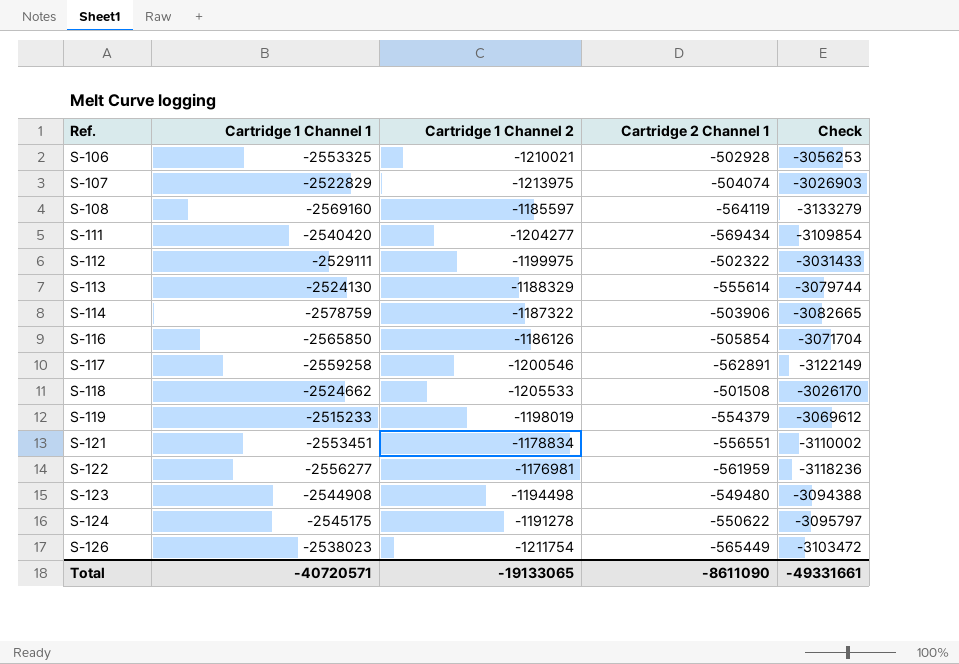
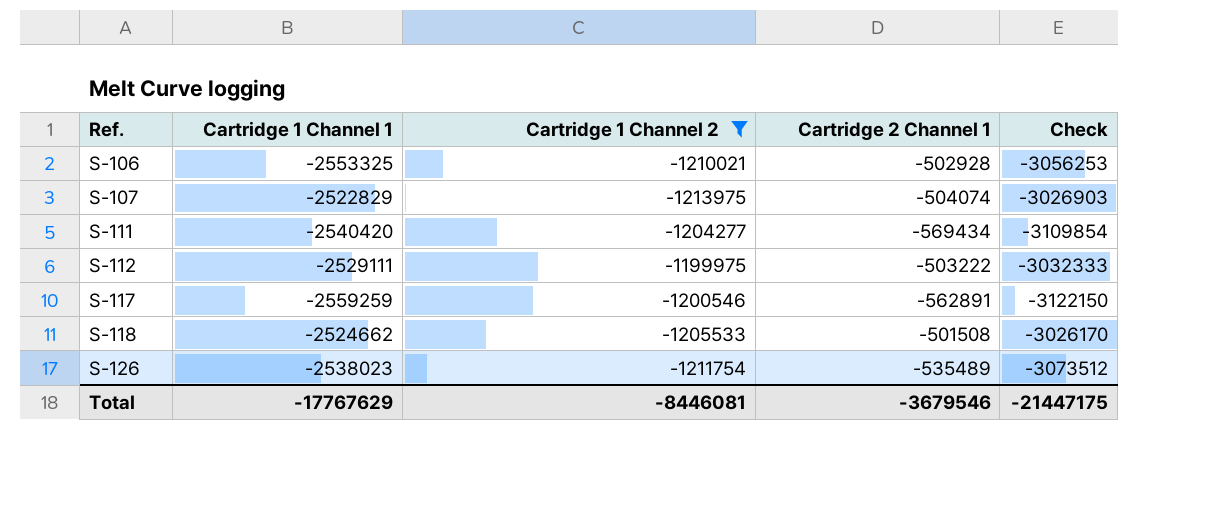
filter: none -> Cartridge 1 Channel 2 <= -1199975
S-112 | Cartridge 2 Channel 1: -502322 -> -503222
S-112 | Check: -3031433 -> -3032333
S-117 | Cartridge 1 Channel 1: -2559258 -> -2559259
S-117 | Check: -3122149 -> -3122150
S-126 | Cartridge 2 Channel 1: -565449 -> -535489
S-126 | Check: -3103472 -> -3073512
Total | Cartridge 1 Channel 1: -40720571 -> -17767629
Total | Cartridge 1 Channel 2: -19133065 -> -8446081
Total | Cartridge 2 Channel 1: -8611090 -> -3679546
Total | Check: -49331661 -> -21447175

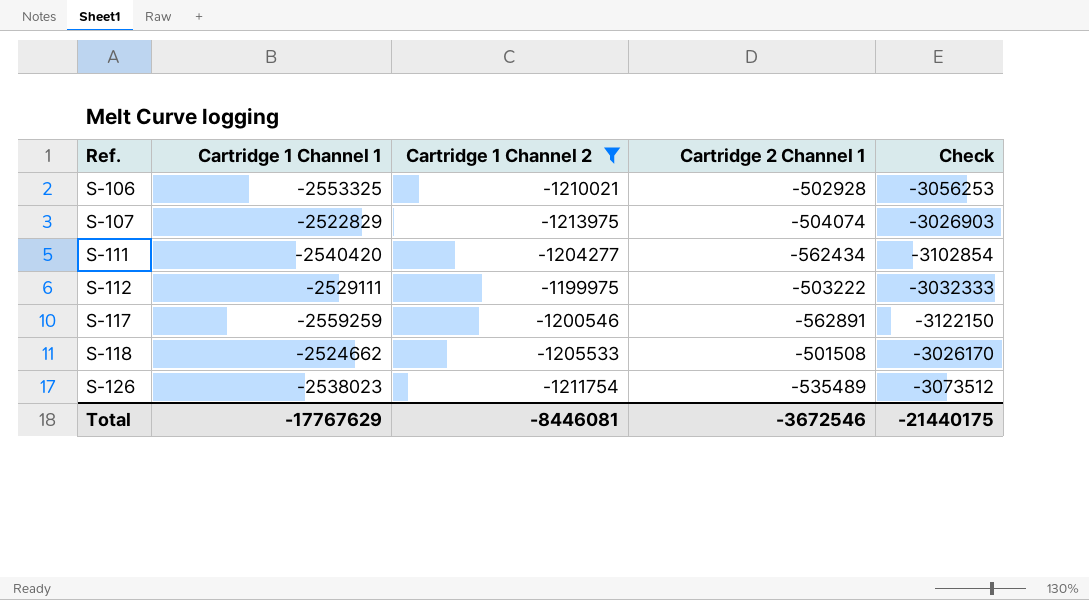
S-111 | Cartridge 2 Channel 1: -569434 -> -562434
S-111 | Check: -3109854 -> -3102854
Total | Cartridge 2 Channel 1: -3679546 -> -3672546
Total | Check: -21447175 -> -21440175

